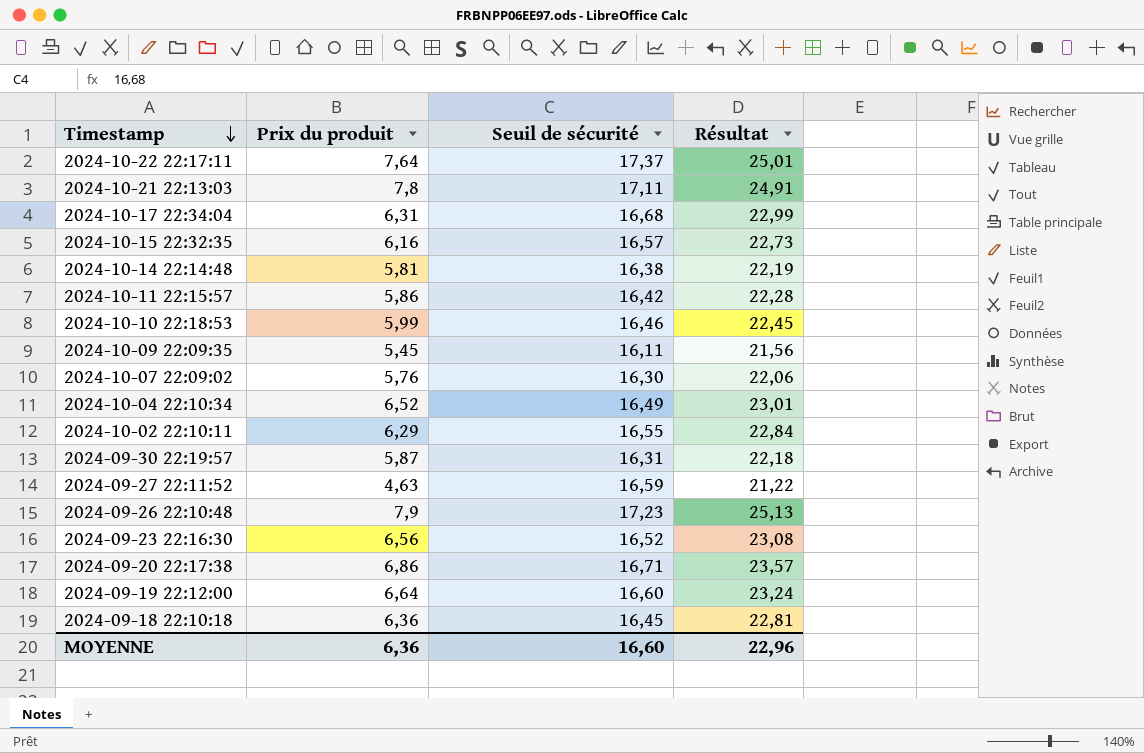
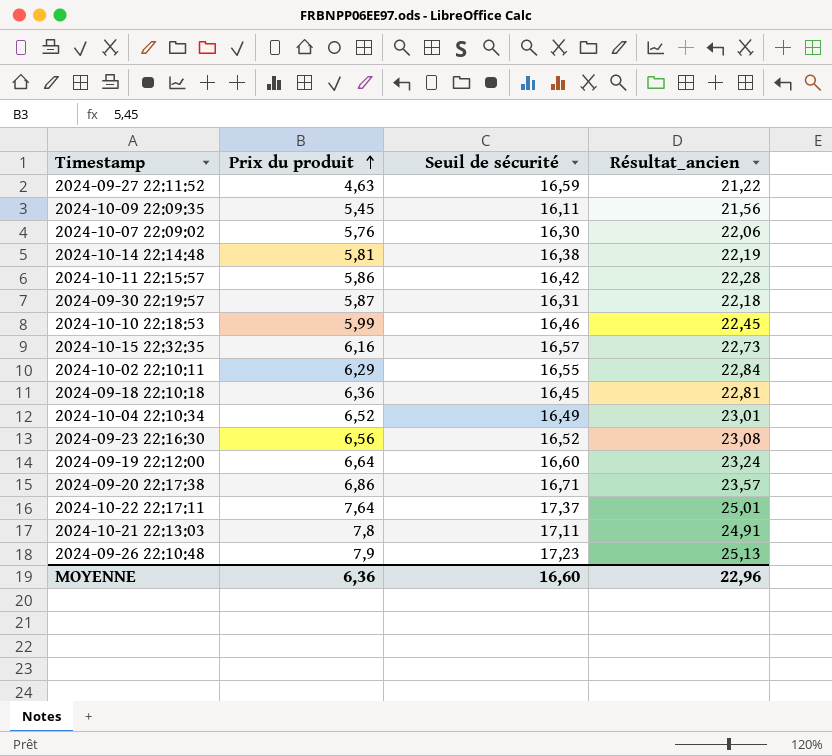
row order: Timestamp descending -> Prix du produit ascending
column name: Résultat -> Résultat_ancien
row 2024-10-17 22:34:04: 6,31 | 16,68 | 22,99 -> none

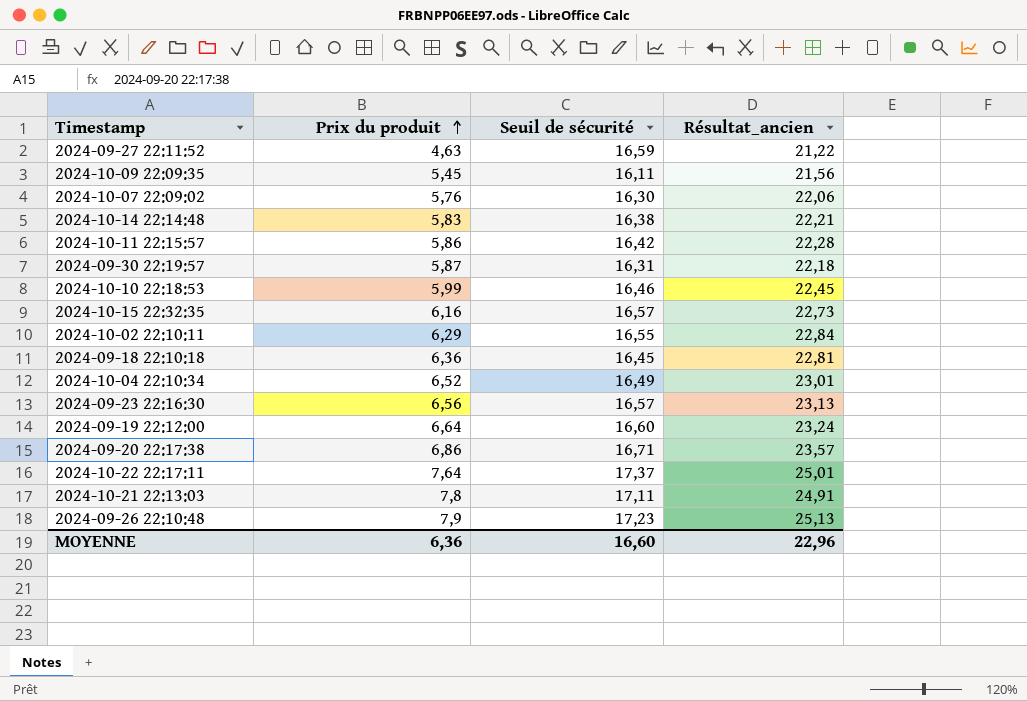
2024-10-14 22:14:48 | Prix du produit: 5,81 -> 5,83
2024-10-14 22:14:48 | Résultat_ancien: 22,19 -> 22,21
2024-09-23 22:16:30 | Seuil de sécurité: 16,52 -> 16,57
2024-09-23 22:16:30 | Résultat_ancien: 23,08 -> 23,13

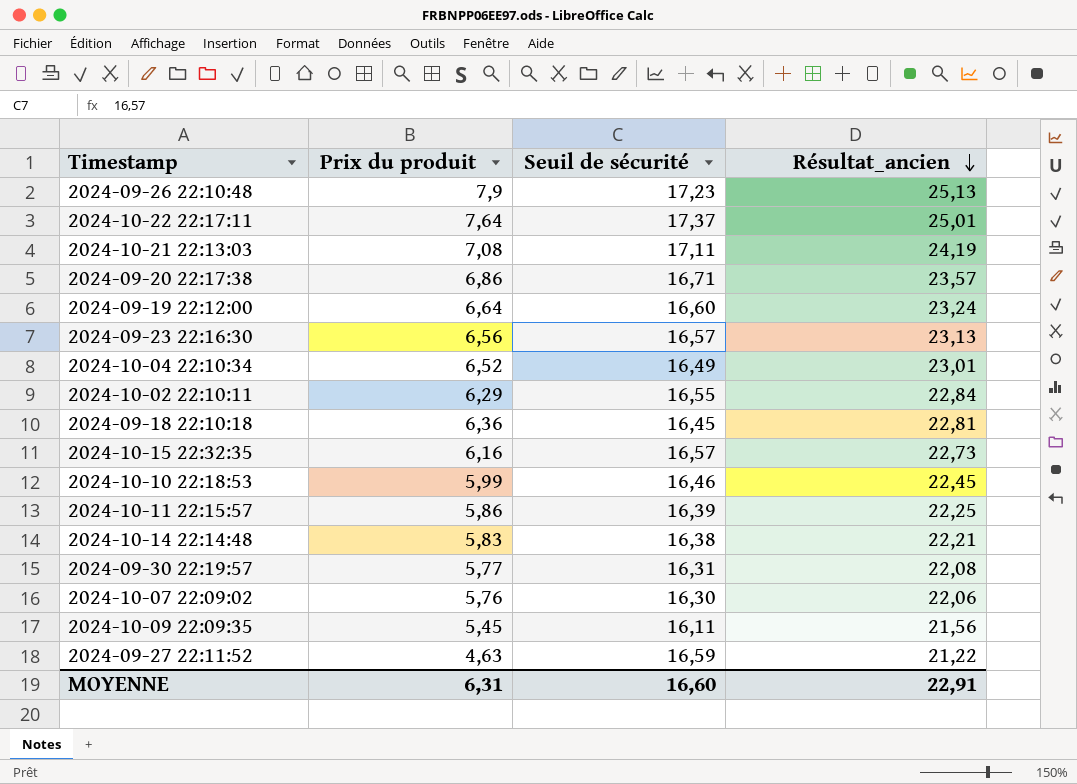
row order: Prix du produit ascending -> Résultat_ancien descending
2024-10-21 22:13:03 | Prix du produit: 7,8 -> 7,08
2024-10-21 22:13:03 | Résultat_ancien: 24,91 -> 24,19
2024-10-11 22:15:57 | Seuil de sécurité: 16,42 -> 16,39
2024-10-11 22:15:57 | Résultat_ancien: 22,28 -> 22,25
2024-09-30 22:19:57 | Prix du produit: 5,87 -> 5,77
2024-09-30 22:19:57 | Résultat_ancien: 22,18 -> 22,08
MOYENNE | Prix du produit: 6,36 -> 6,31
MOYENNE | Résultat_ancien: 22,96 -> 22,91

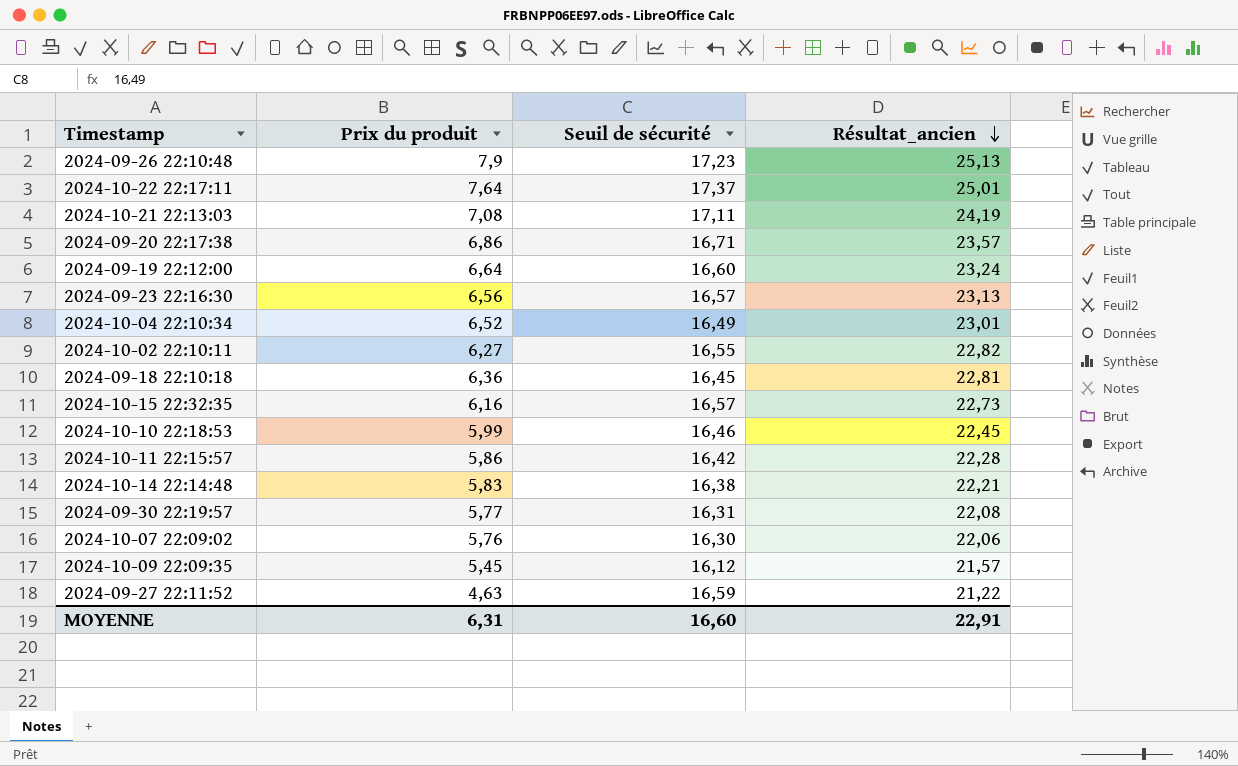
2024-10-02 22:10:11 | Prix du produit: 6,29 -> 6,27
2024-10-02 22:10:11 | Résultat_ancien: 22,84 -> 22,82
2024-10-11 22:15:57 | Seuil de sécurité: 16,39 -> 16,42
2024-10-11 22:15:57 | Résultat_ancien: 22,25 -> 22,28
2024-10-09 22:09:35 | Seuil de sécurité: 16,11 -> 16,12
2024-10-09 22:09:35 | Résultat_ancien: 21,56 -> 21,57

